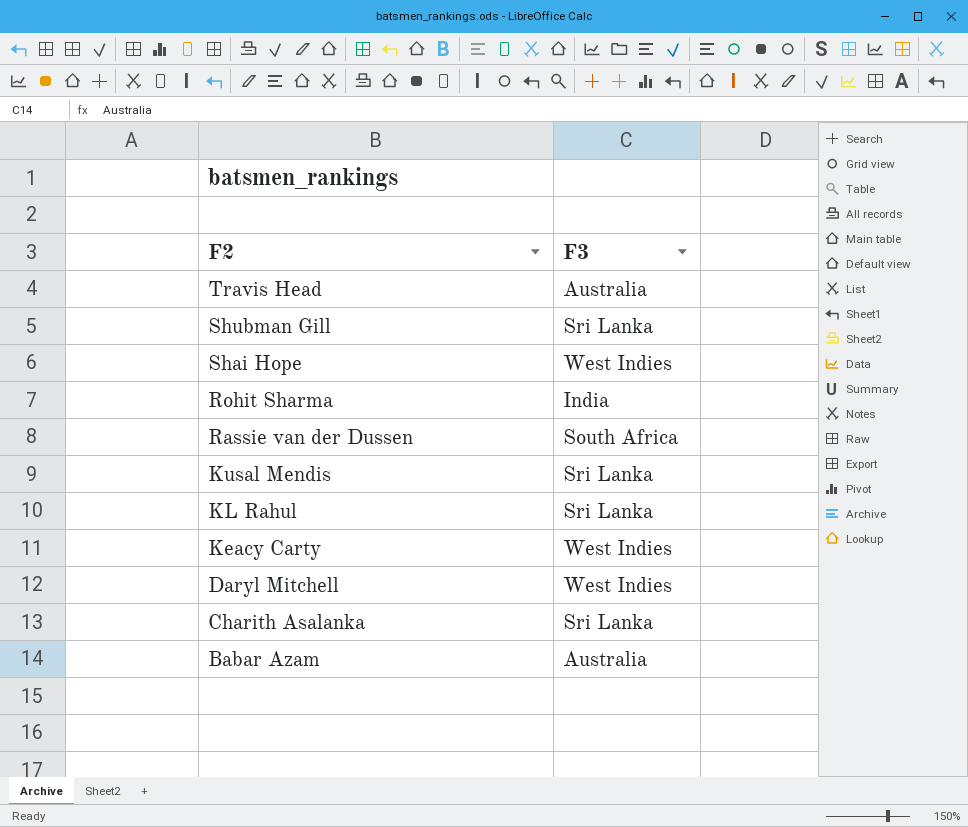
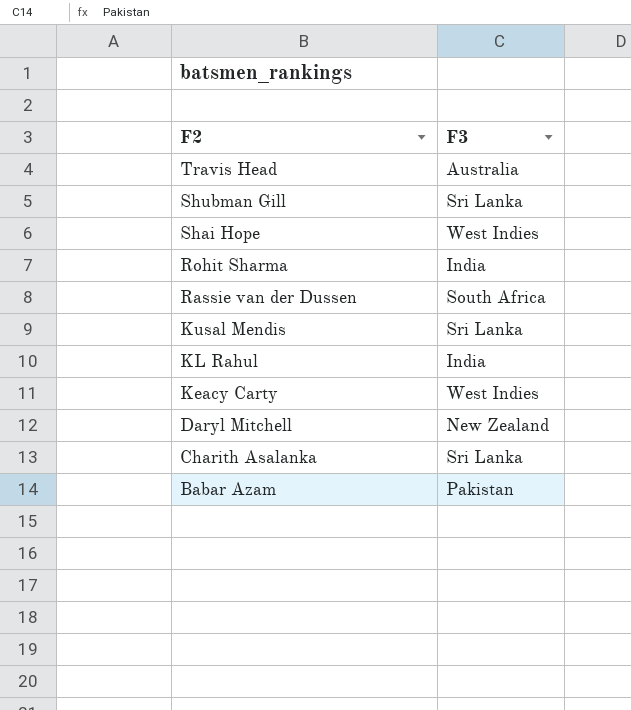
KL Rahul | F3: Sri Lanka -> India
Daryl Mitchell | F3: West Indies -> New Zealand
Babar Azam | F3: Australia -> Pakistan

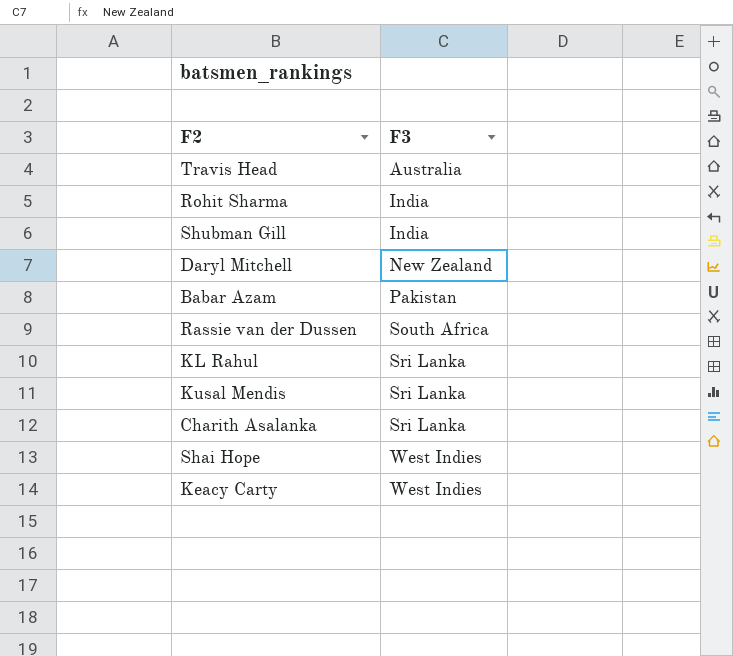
row order: F2 descending -> F3 ascending
Shubman Gill | F3: Sri Lanka -> India
KL Rahul | F3: India -> Sri Lanka

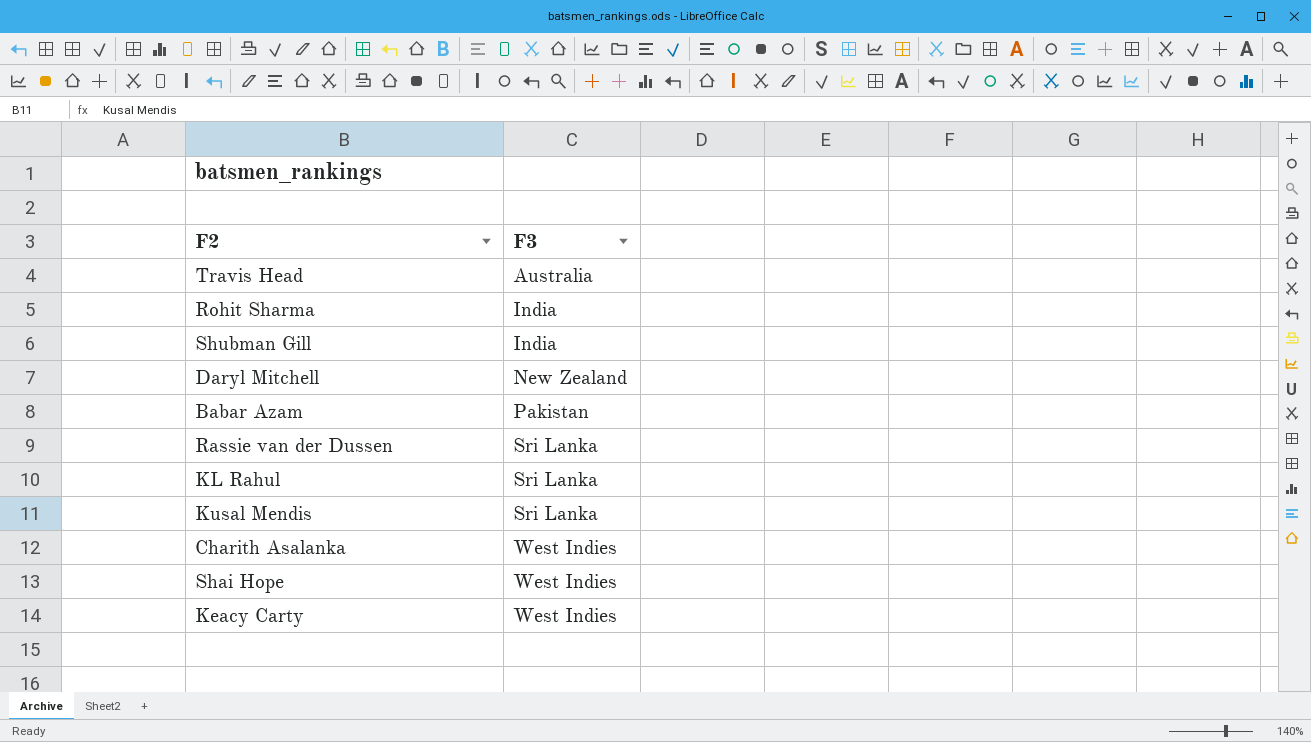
Rassie van der Dussen | F3: South Africa -> Sri Lanka
Charith Asalanka | F3: Sri Lanka -> West Indies

